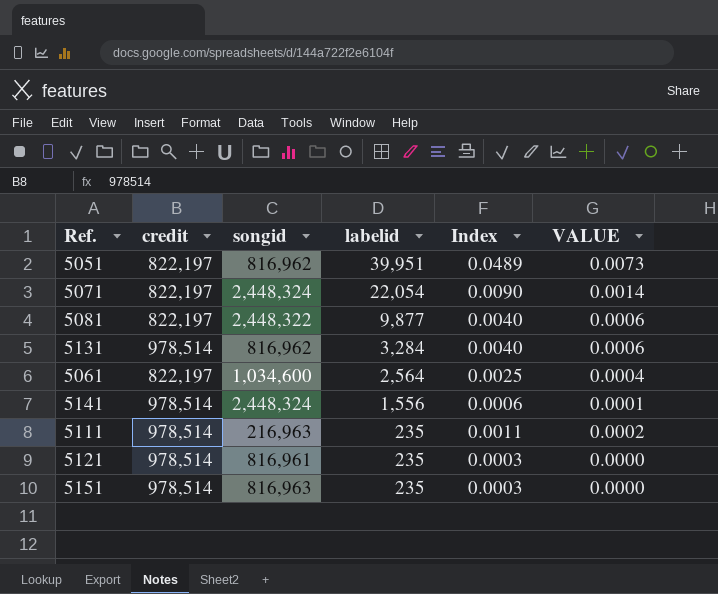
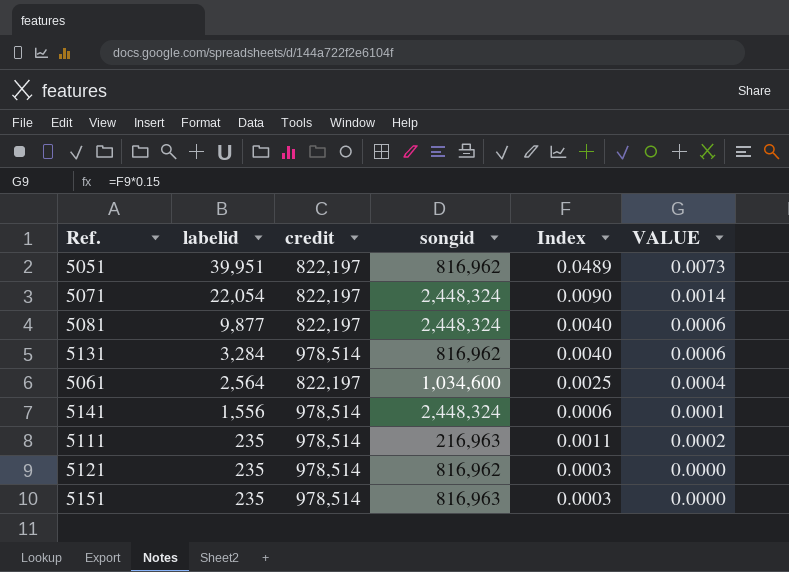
column labelid | position: 4 -> 2
5081 | songid: 2,448,322 -> 2,448,324
5121 | songid: 816,961 -> 816,962

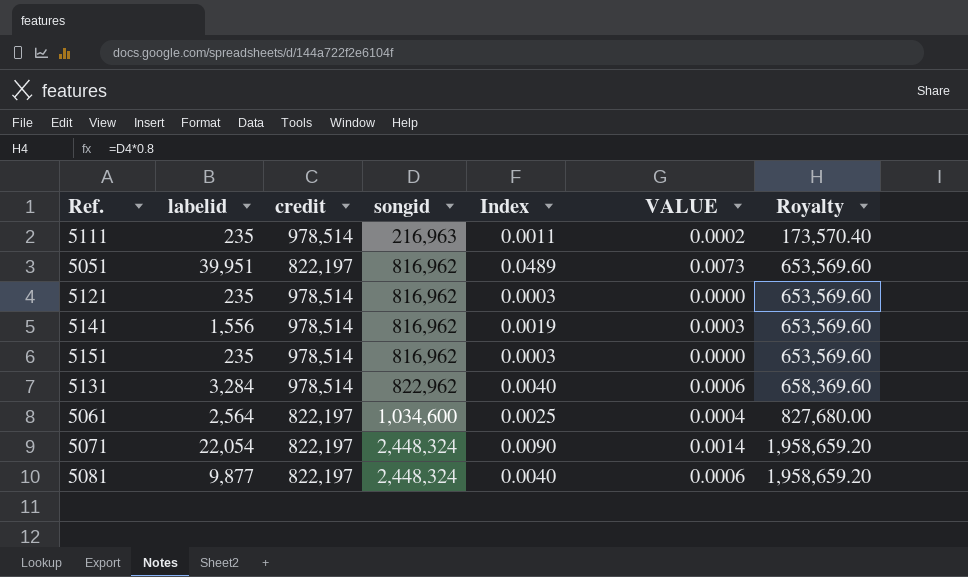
row order: labelid descending -> songid ascending
column Royalty | formula: none -> [songid] * 0.8
5141 | songid: 2,448,324 -> 816,962
5141 | Index: 0.0006 -> 0.0019
5141 | VALUE: 0.0001 -> 0.0003
5151 | songid: 816,963 -> 816,962
5131 | songid: 816,962 -> 822,962

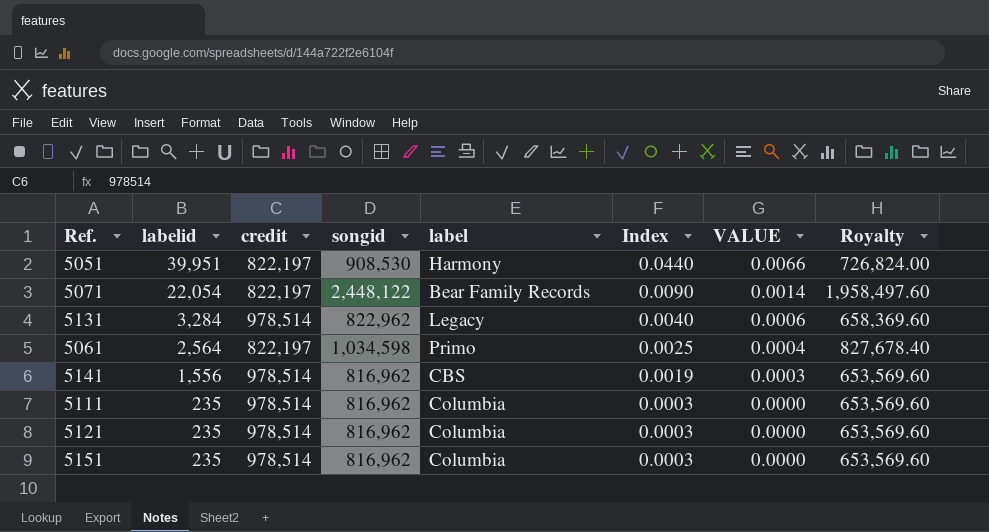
row order: songid ascending -> labelid descending
column label | position: none -> 5
row 5081: 9,877 | 822,197 | 2,448,324 | 0.0040 | 0.0006 | 1,958,659.20 -> none
5051 | songid: 816,962 -> 908,530
5051 | Index: 0.0489 -> 0.0440
5051 | VALUE: 0.0073 -> 0.0066
5051 | Royalty: 653,569.60 -> 726,824.00
5071 | songid: 2,448,324 -> 2,448,122
5071 | Royalty: 1,958,659.20 -> 1,958,497.60
5061 | songid: 1,034,600 -> 1,034,598
5061 | Royalty: 827,680.00 -> 827,678.40
5111 | songid: 216,963 -> 816,962
5111 | Index: 0.0011 -> 0.0003
5111 | VALUE: 0.0002 -> 0.0000
5111 | Royalty: 173,570.40 -> 653,569.60

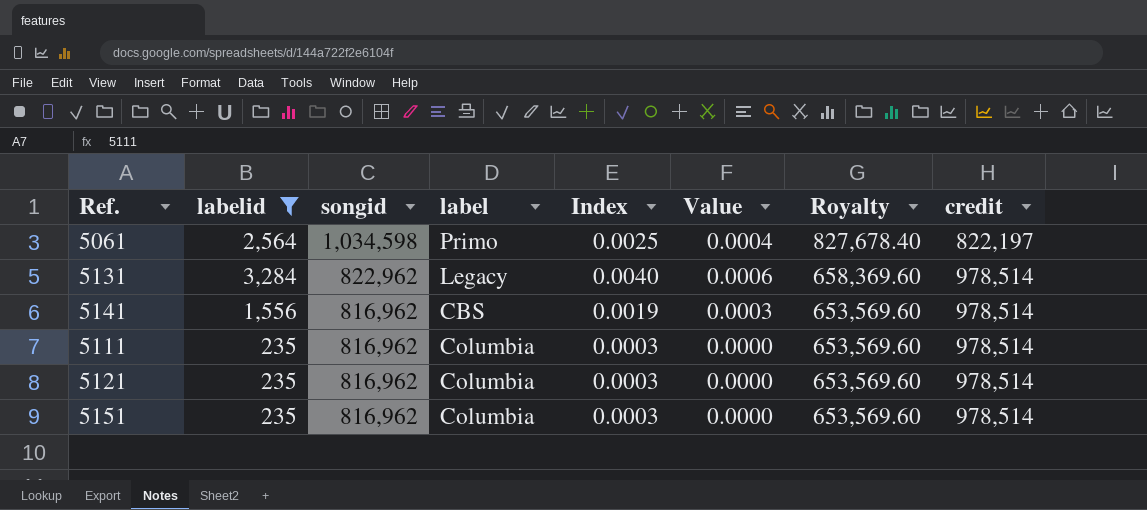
filter: none -> labelid <= 3,284
row order: labelid descending -> songid descending
column name: VALUE -> Value
column credit | position: 3 -> 8

